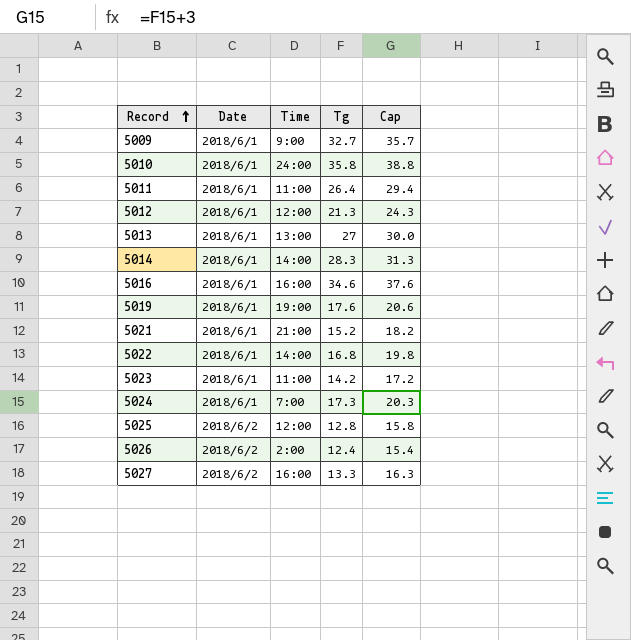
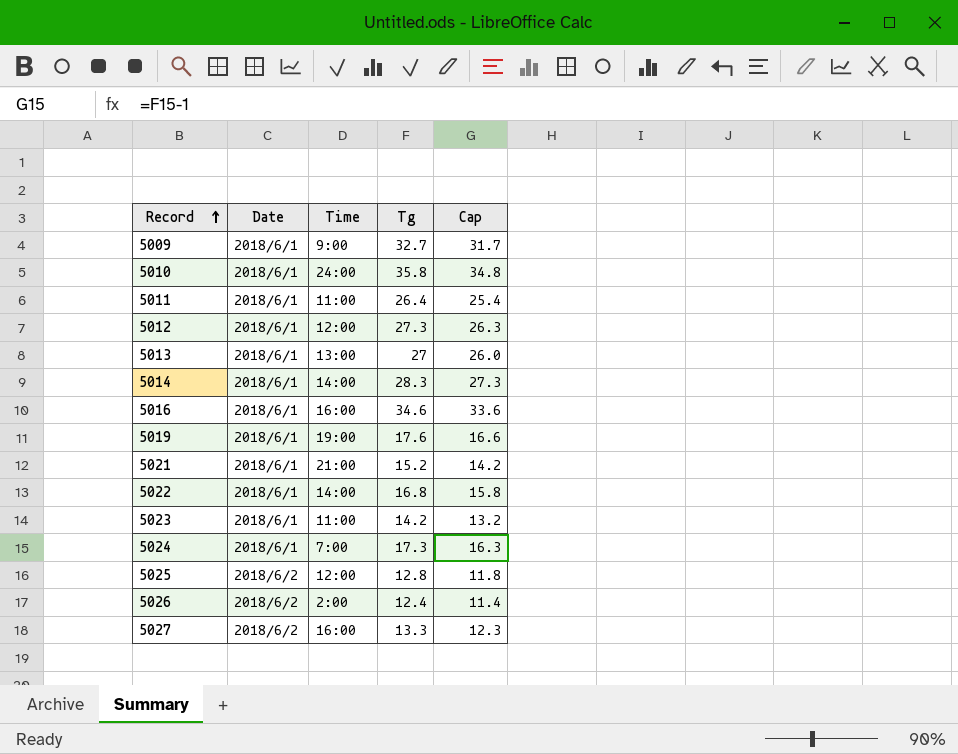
column Cap | formula: [Tg] + 3 -> [Tg] - 1
5012 | Tg: 21.3 -> 27.3

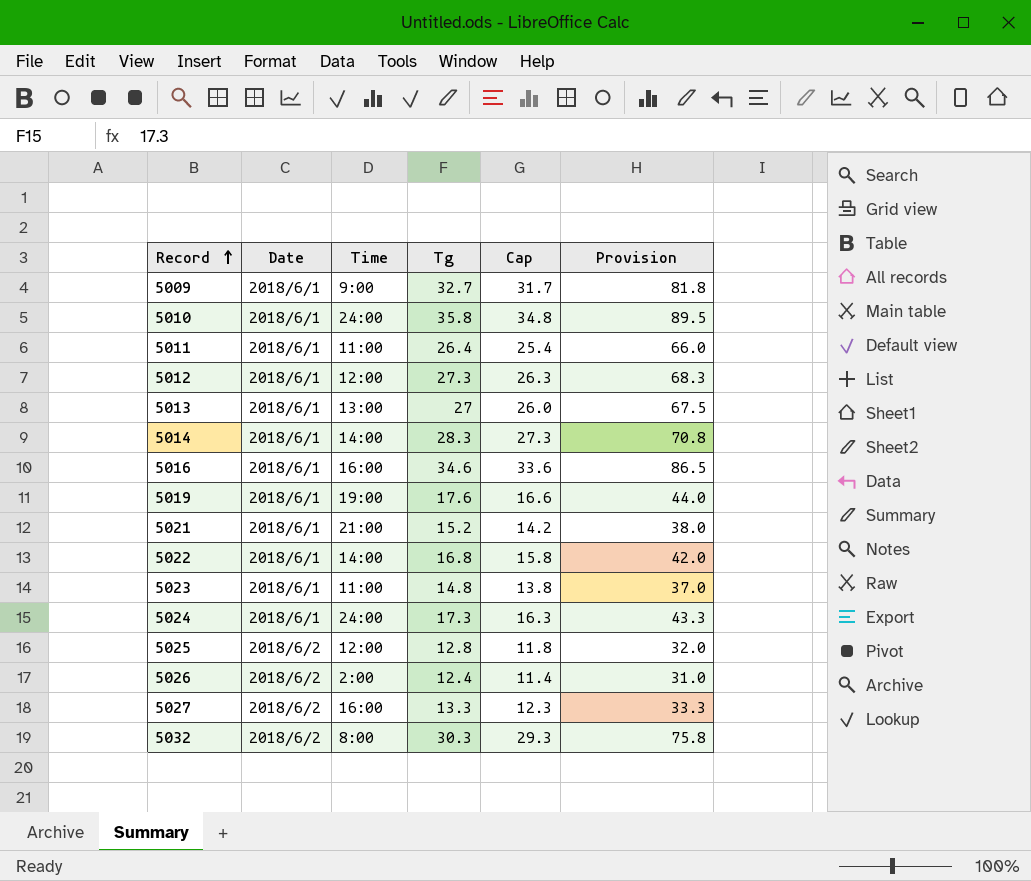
column Provision | formula: none -> [Tg] * 2.5
5023 | Tg: 14.2 -> 14.8
5023 | Cap: 13.2 -> 13.8
5024 | Time: 7:00 -> 24:00
row 5032: none -> 2018/6/2 | 8:00 | 30.3 | 29.3 | 75.8

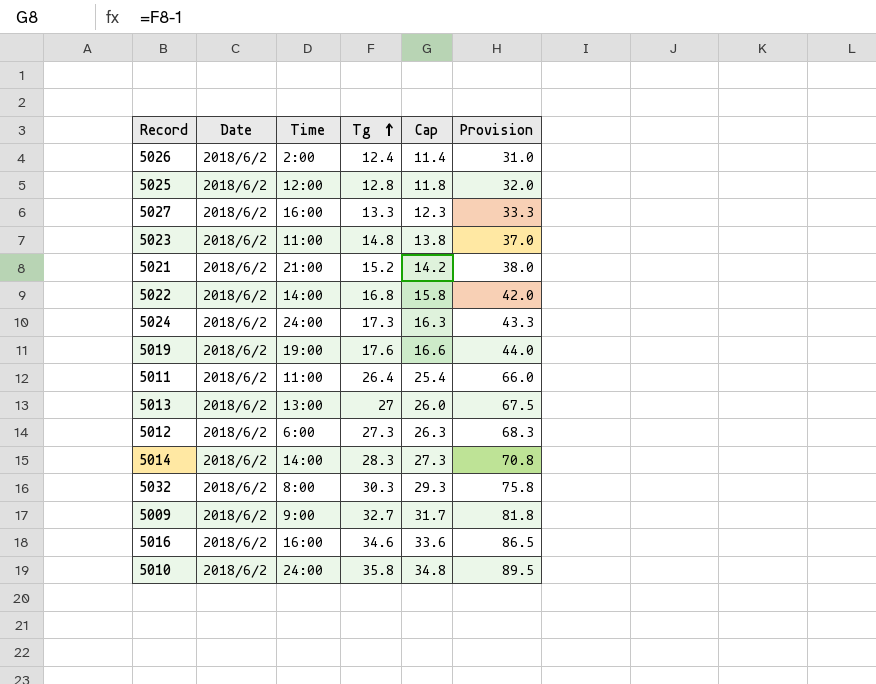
row order: Record ascending -> Tg ascending
5023 | Date: 2018/6/1 -> 2018/6/2
5021 | Date: 2018/6/1 -> 2018/6/2
5022 | Date: 2018/6/1 -> 2018/6/2
5024 | Date: 2018/6/1 -> 2018/6/2
5019 | Date: 2018/6/1 -> 2018/6/2
5011 | Date: 2018/6/1 -> 2018/6/2
5013 | Date: 2018/6/1 -> 2018/6/2
5012 | Date: 2018/6/1 -> 2018/6/2
5012 | Time: 12:00 -> 6:00
5014 | Date: 2018/6/1 -> 2018/6/2
5009 | Date: 2018/6/1 -> 2018/6/2
5016 | Date: 2018/6/1 -> 2018/6/2
5010 | Date: 2018/6/1 -> 2018/6/2

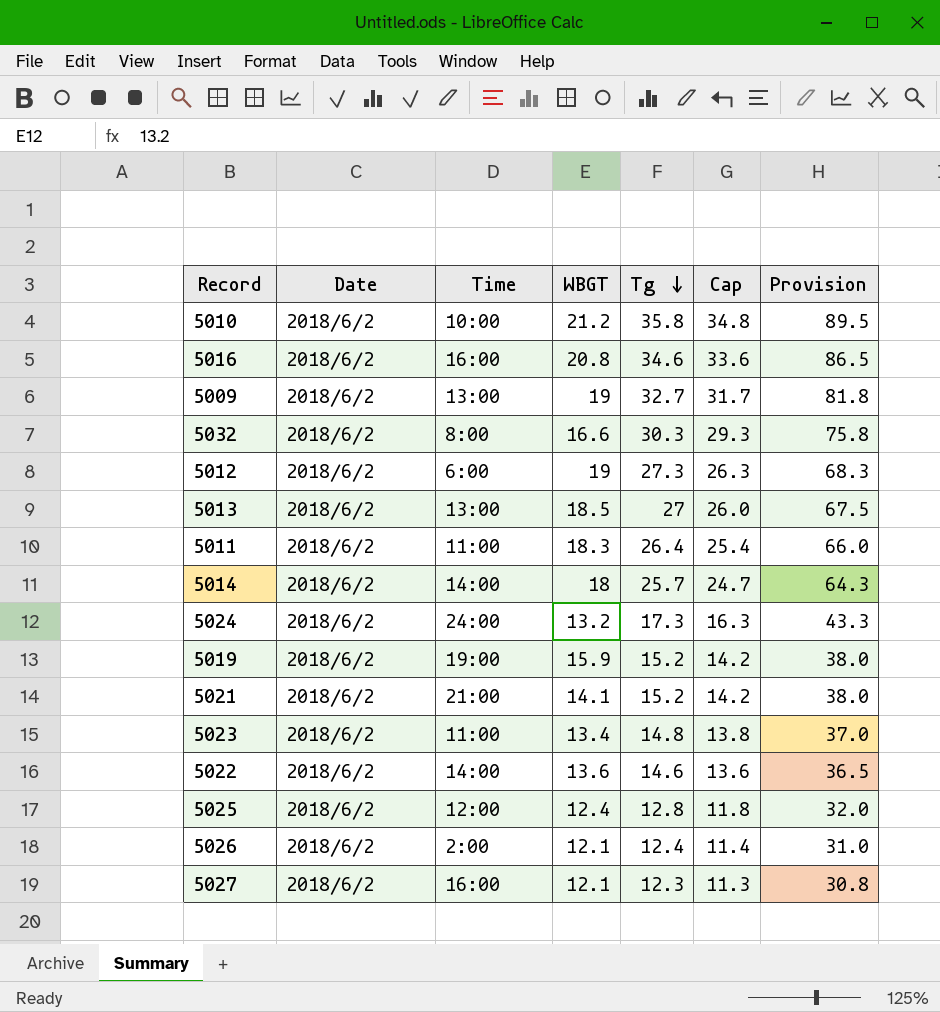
row order: Tg ascending -> Tg descending
column WBGT | position: none -> 4
5010 | Time: 24:00 -> 10:00
5009 | Time: 9:00 -> 13:00
5014 | Tg: 28.3 -> 25.7
5014 | Cap: 27.3 -> 24.7
5014 | Provision: 70.8 -> 64.3
5019 | Tg: 17.6 -> 15.2
5019 | Cap: 16.6 -> 14.2
5019 | Provision: 44.0 -> 38.0
5022 | Tg: 16.8 -> 14.6
5022 | Cap: 15.8 -> 13.6
5022 | Provision: 42.0 -> 36.5
5027 | Tg: 13.3 -> 12.3
5027 | Cap: 12.3 -> 11.3
5027 | Provision: 33.3 -> 30.8

